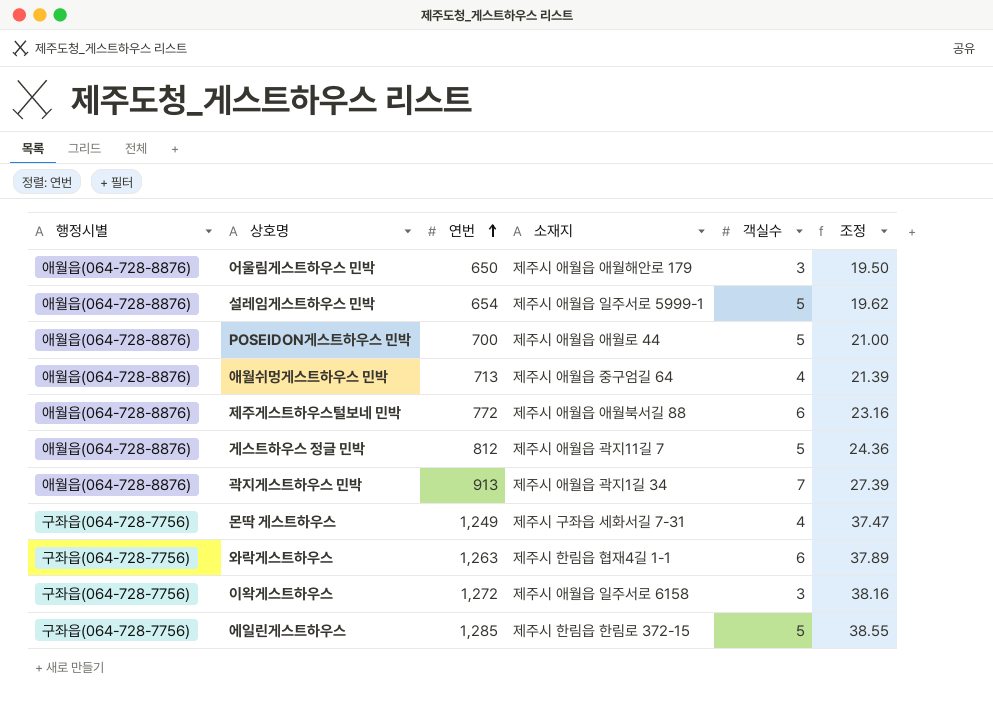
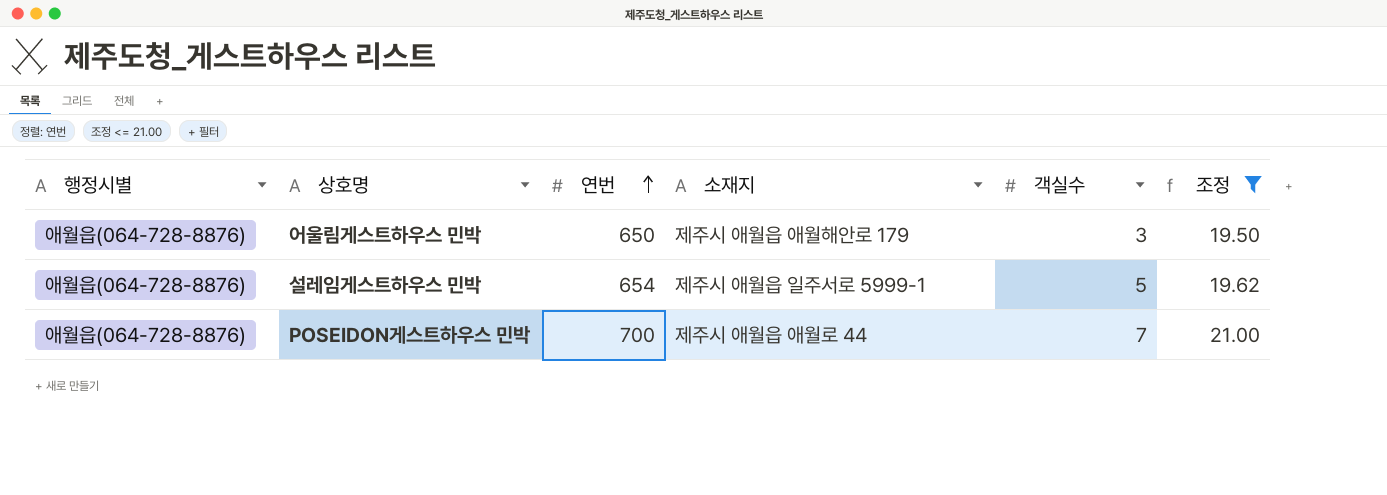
filter: none -> 조정 <= 21.00
POSEIDON게스트하우스 민박 | 객실수: 5 -> 7

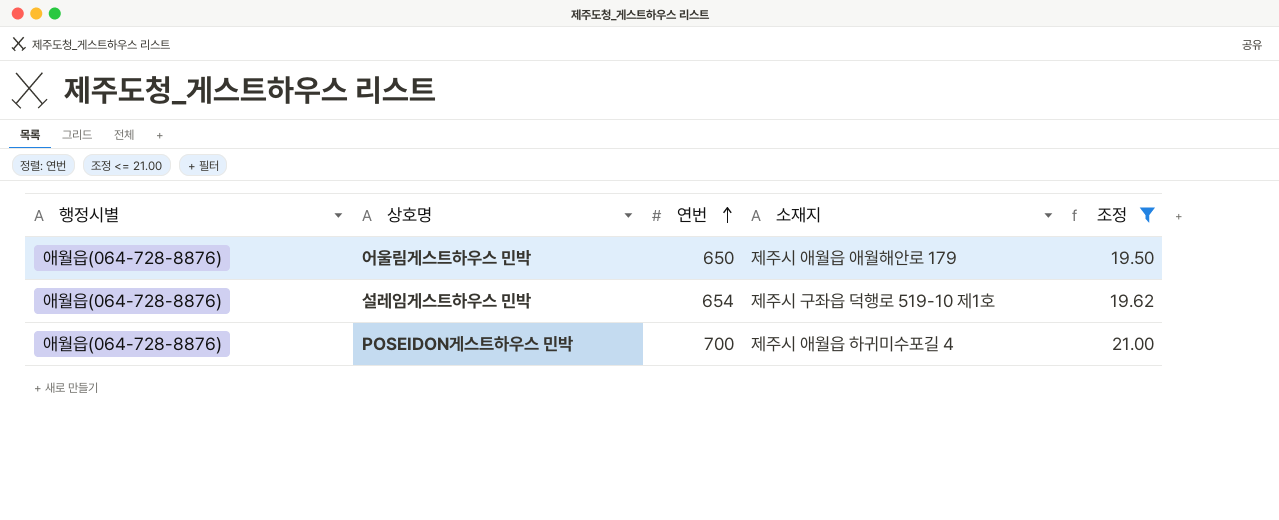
column 객실수 | position: 5 -> none
설레임게스트하우스 민박 | 소재지: 제주시 애월읍 일주서로 5999-1 -> 제주시 구좌읍 덕행로 519-10 제1호
POSEIDON게스트하우스 민박 | 소재지: 제주시 애월읍 애월로 44 -> 제주시 애월읍 하귀미수포길 4

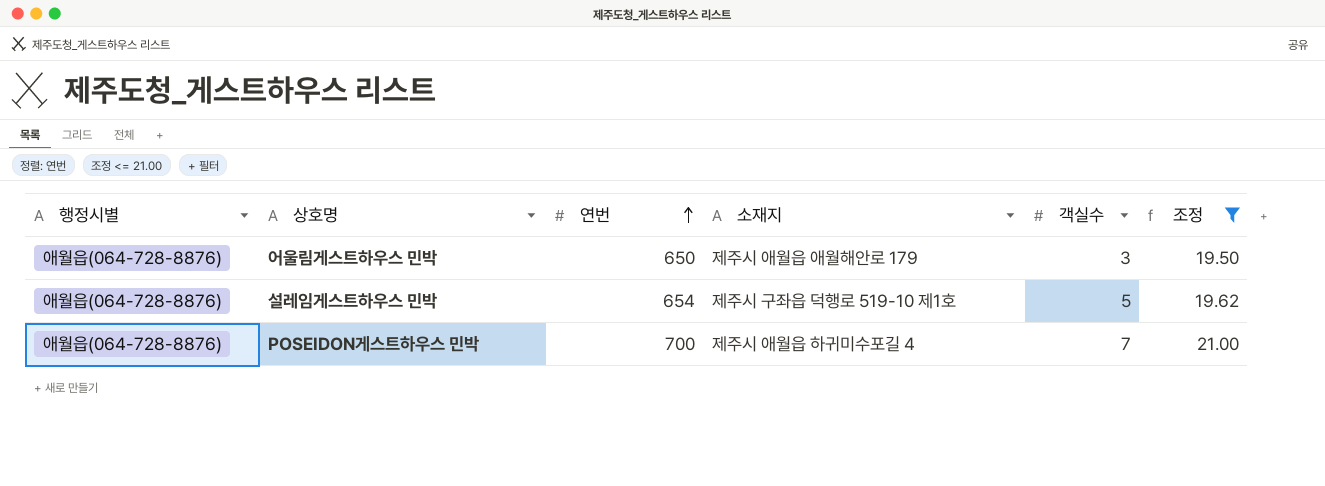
column 객실수 | position: none -> 5

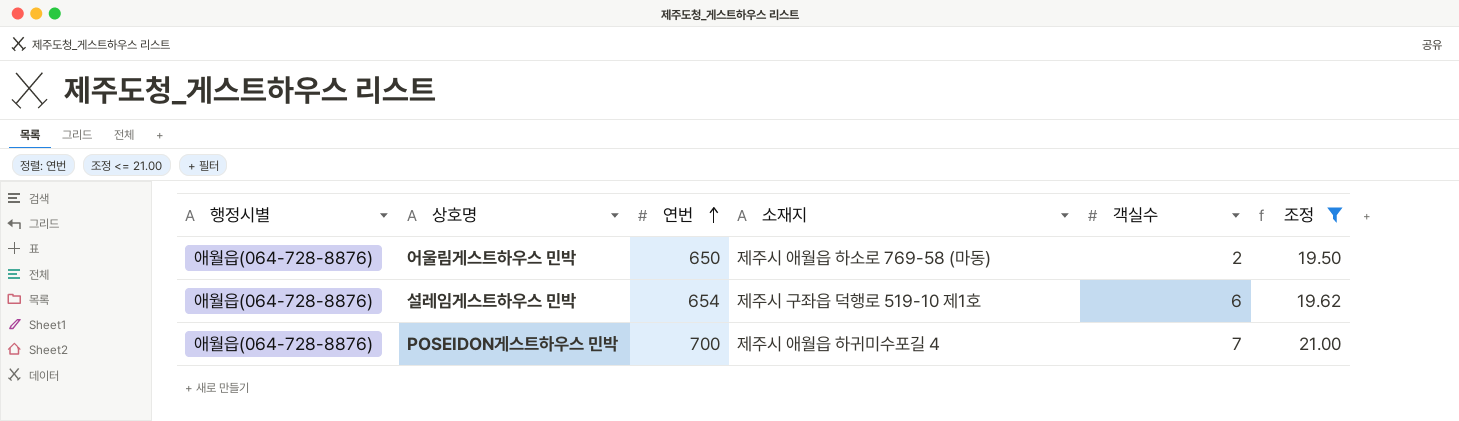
어울림게스트하우스 민박 | 소재지: 제주시 애월읍 애월해안로 179 -> 제주시 애월읍 하소로 769-58 (마동)
어울림게스트하우스 민박 | 객실수: 3 -> 2
설레임게스트하우스 민박 | 객실수: 5 -> 6

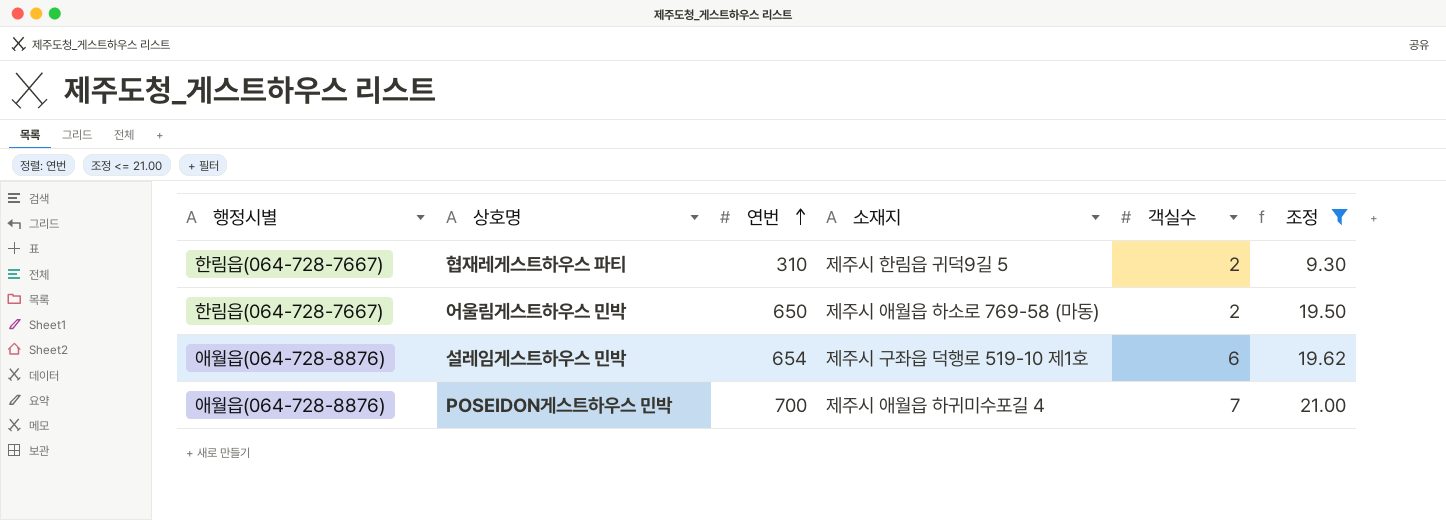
row 협재레게스트하우스 파티: none -> 한림읍(064-728-7667) | 310 | 제주시 한림읍 귀덕9길 5 | 2 | 9.30
어울림게스트하우스 민박 | 행정시별: 애월읍(064-728-8876) -> 한림읍(064-728-7667)

